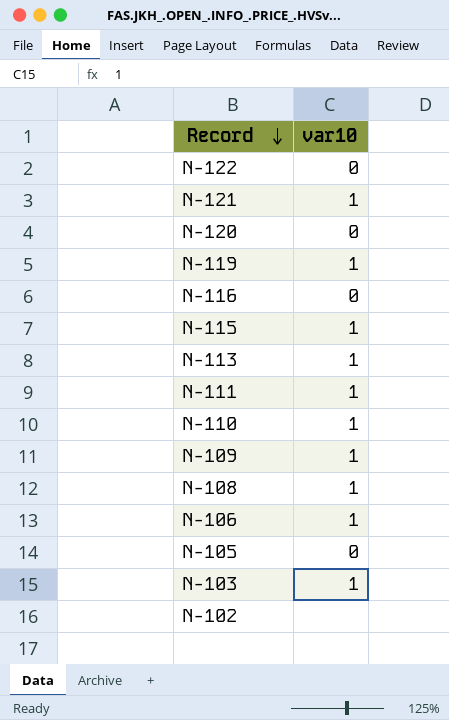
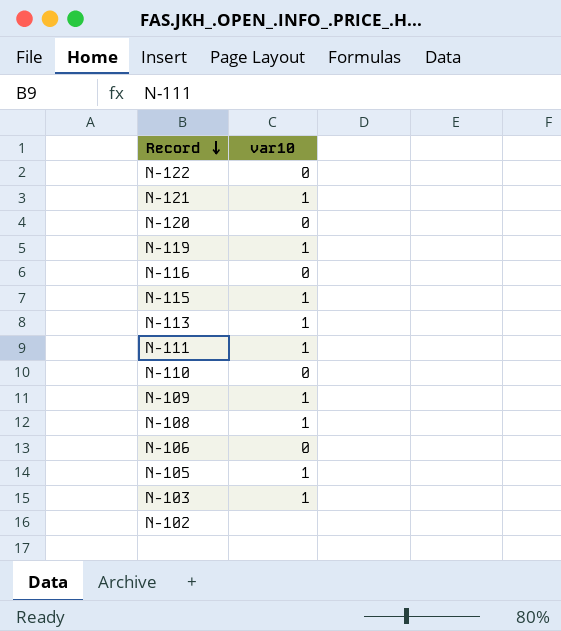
N-110 | var10: 1 -> 0
N-106 | var10: 1 -> 0
N-105 | var10: 0 -> 1

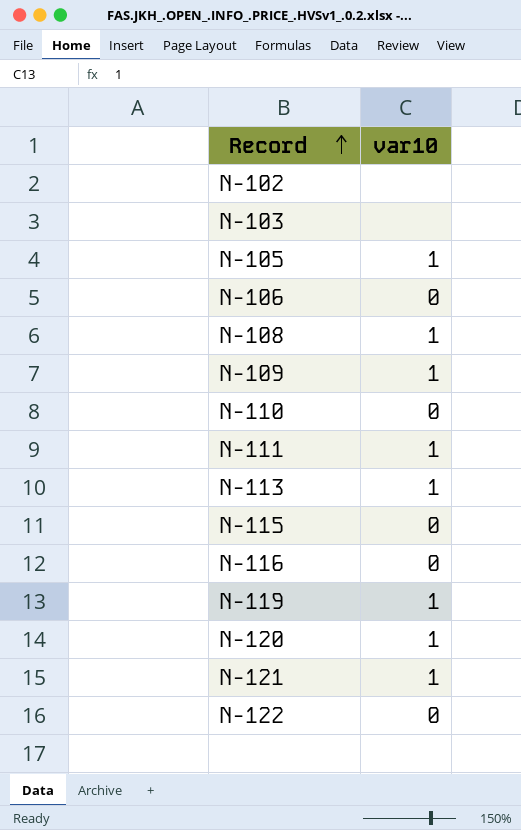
row order: Record descending -> Record ascending
N-103 | var10: 1 -> none
N-115 | var10: 1 -> 0
N-120 | var10: 0 -> 1

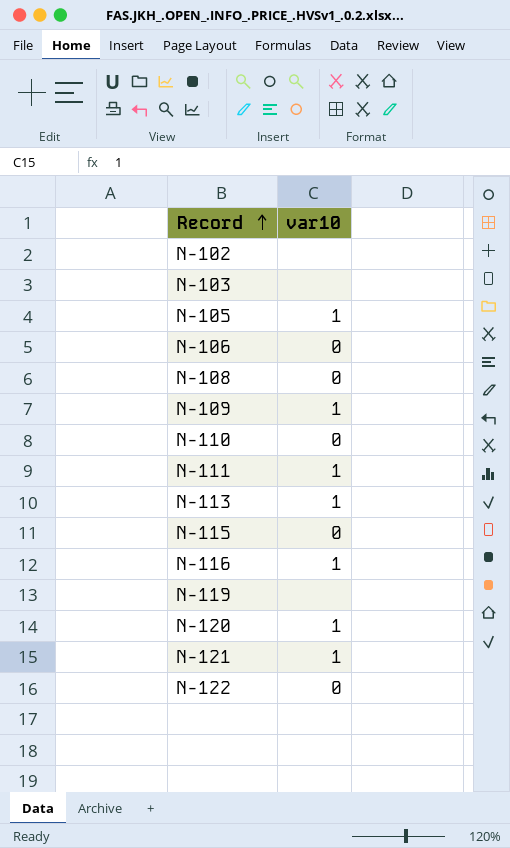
N-108 | var10: 1 -> 0
N-116 | var10: 0 -> 1
N-119 | var10: 1 -> none

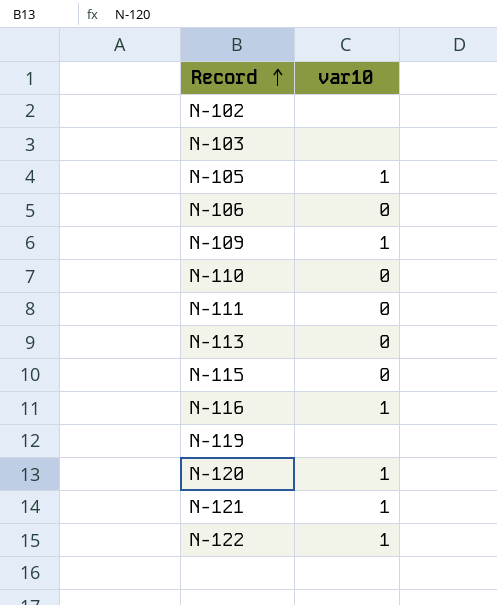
row N-108: 0 -> none
N-111 | var10: 1 -> 0
N-113 | var10: 1 -> 0
N-122 | var10: 0 -> 1

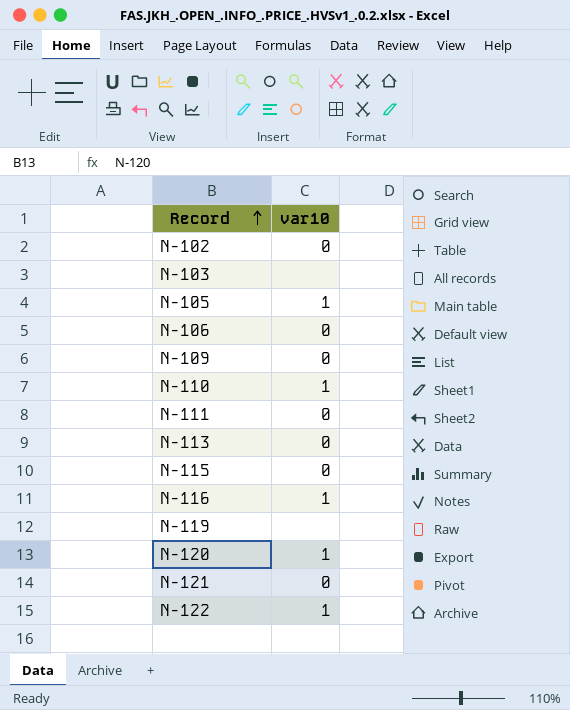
N-102 | var10: none -> 0
N-109 | var10: 1 -> 0
N-110 | var10: 0 -> 1
N-121 | var10: 1 -> 0

